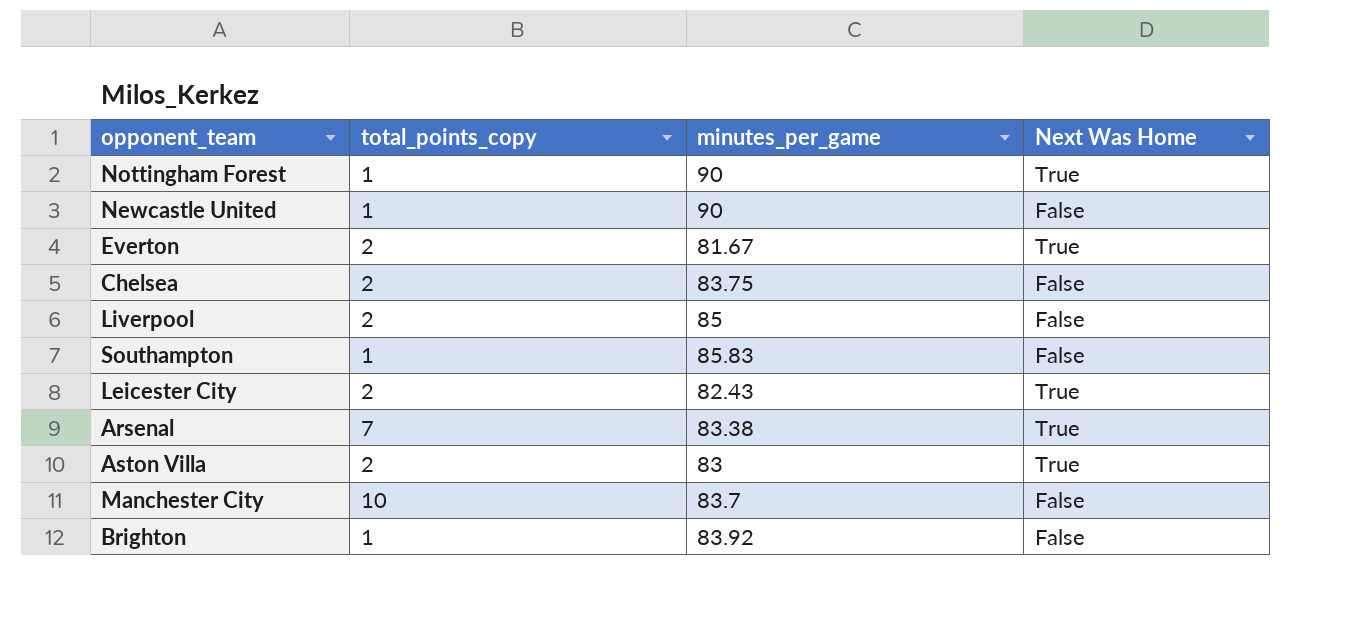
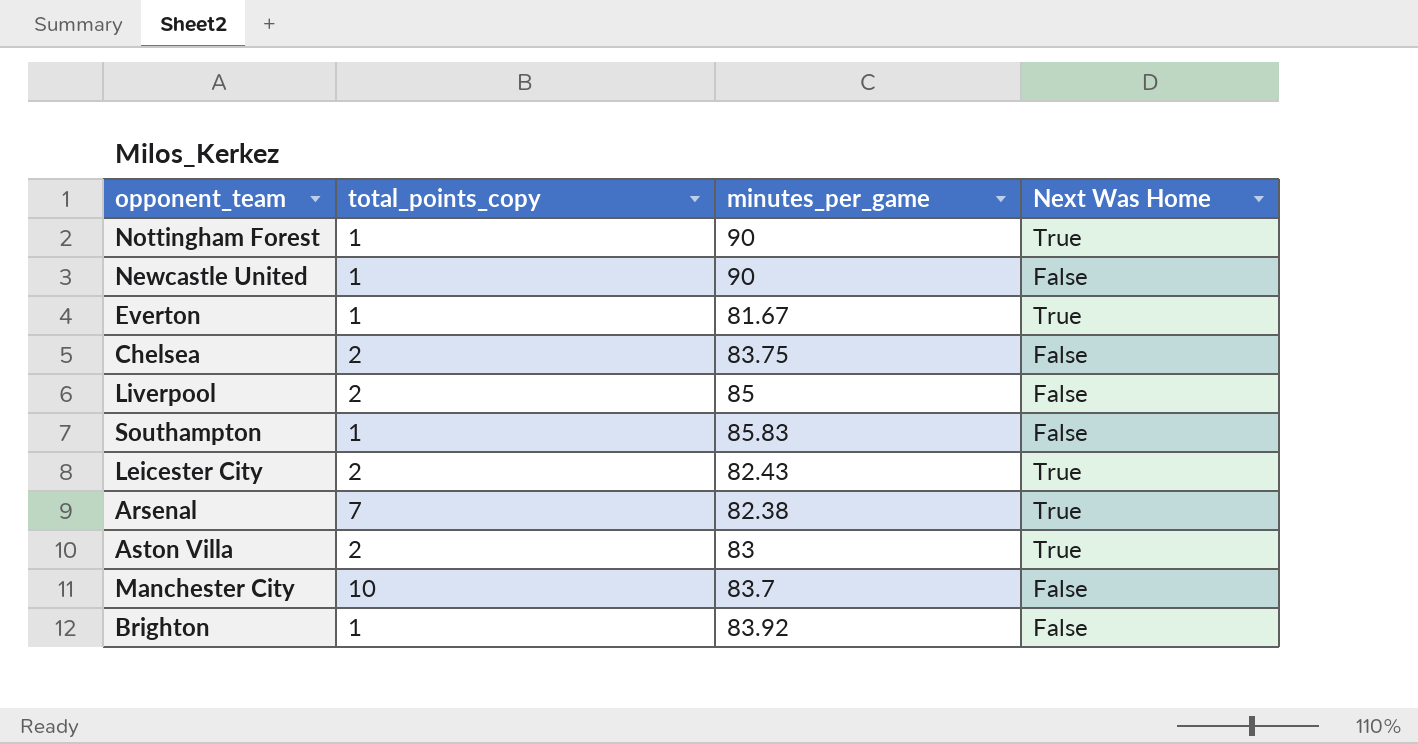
Everton | total_points_copy: 2 -> 1
Arsenal | minutes_per_game: 83.38 -> 82.38

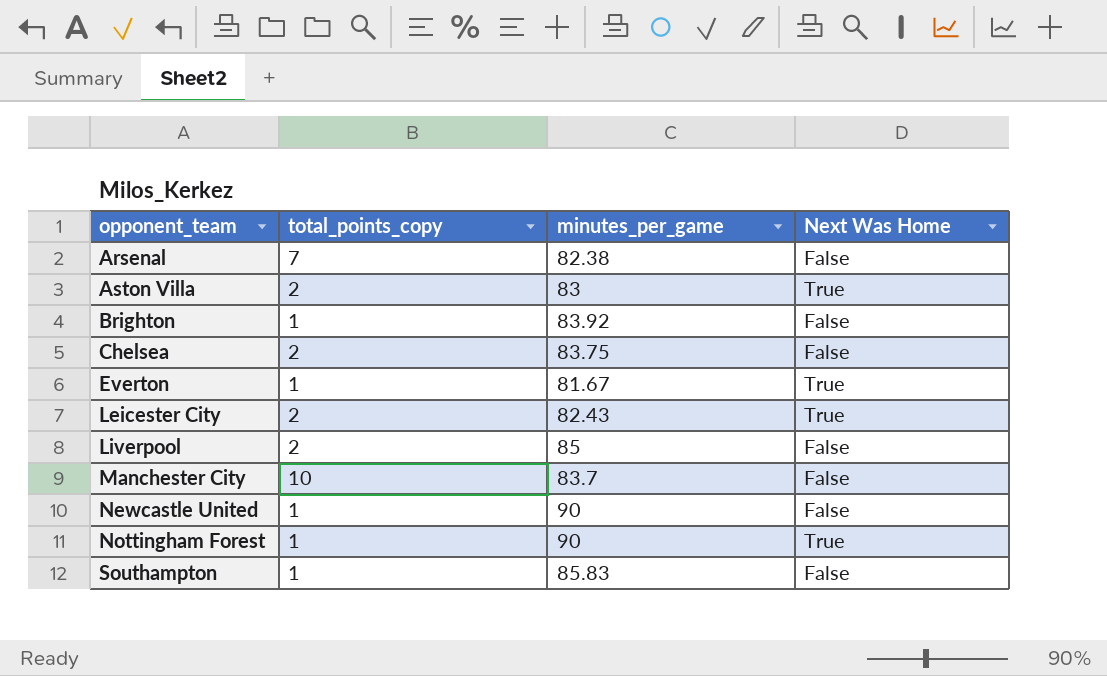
row order: none -> opponent_team ascending
Arsenal | Next Was Home: True -> False

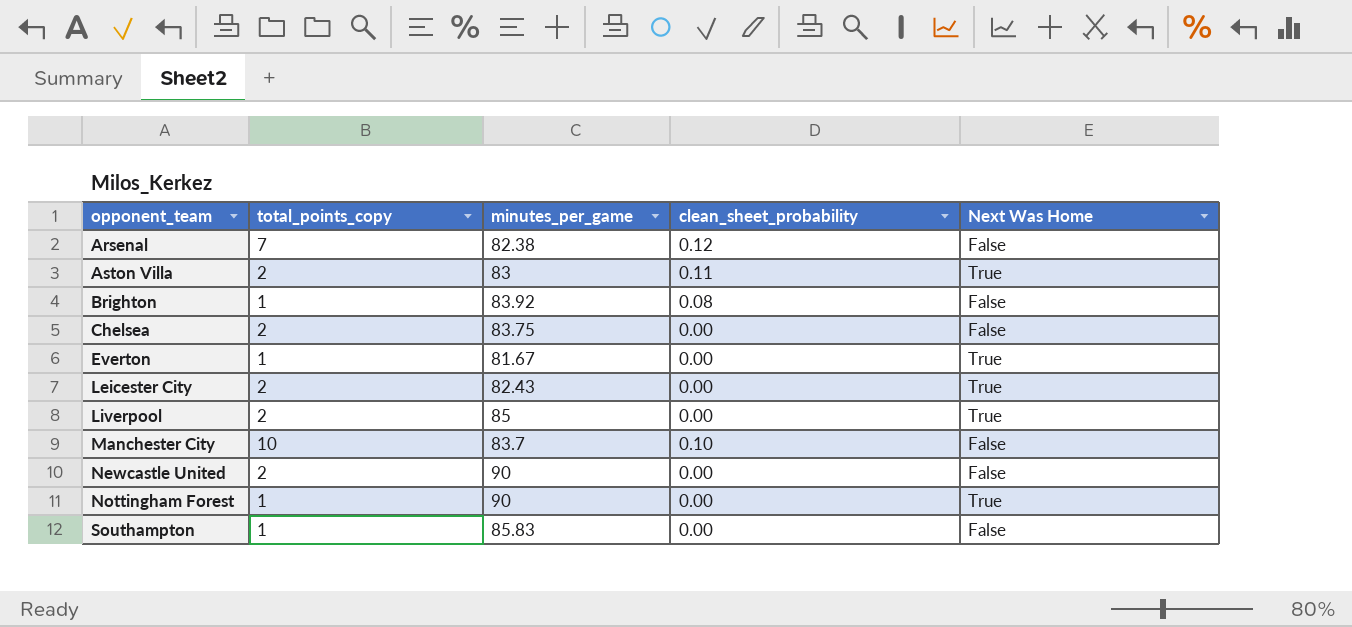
column clean_sheet_probability | position: none -> 4
Liverpool | Next Was Home: False -> True
Newcastle United | total_points_copy: 1 -> 2

